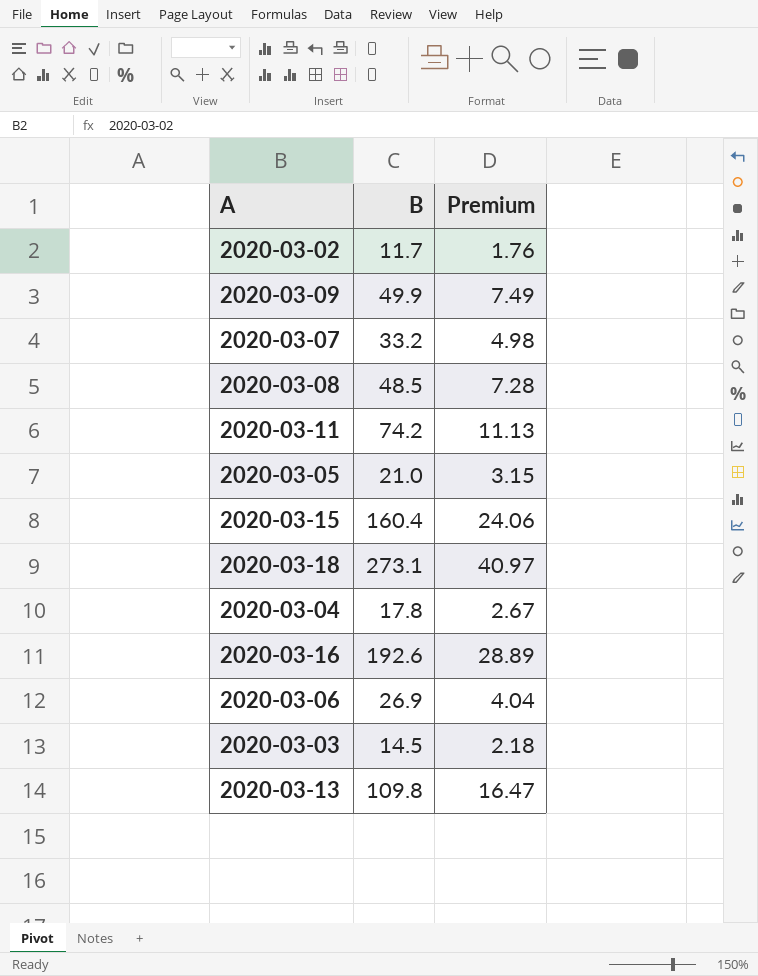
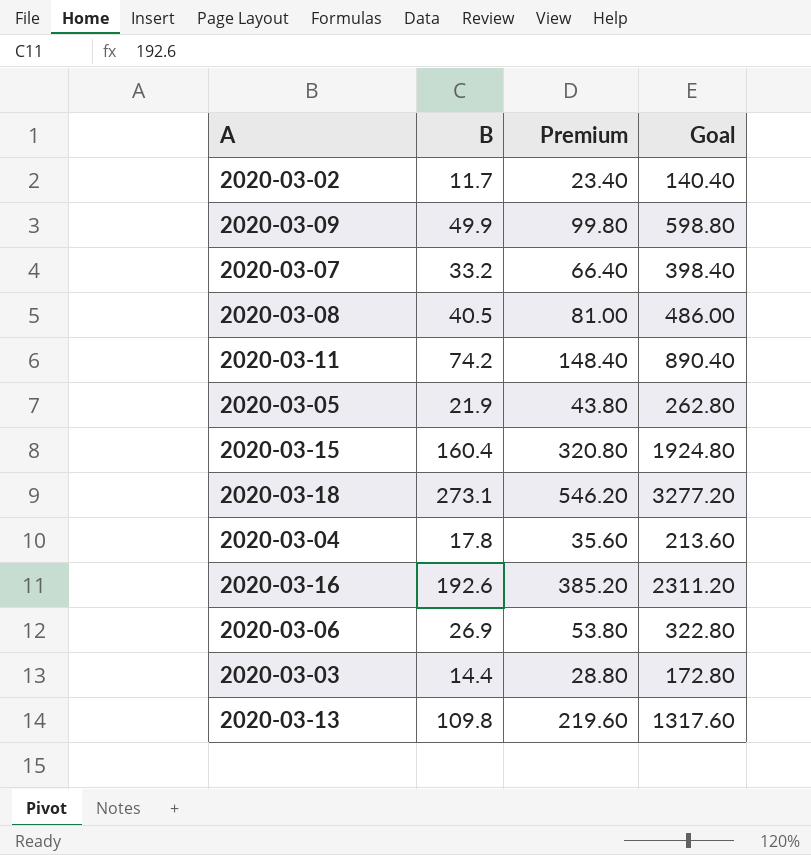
column Premium | formula: [B] * 0.15 -> [B] * 2
column Goal | formula: none -> [B] * 12
2020-03-08 | B: 48.5 -> 40.5
2020-03-05 | B: 21.0 -> 21.9
2020-03-03 | B: 14.5 -> 14.4

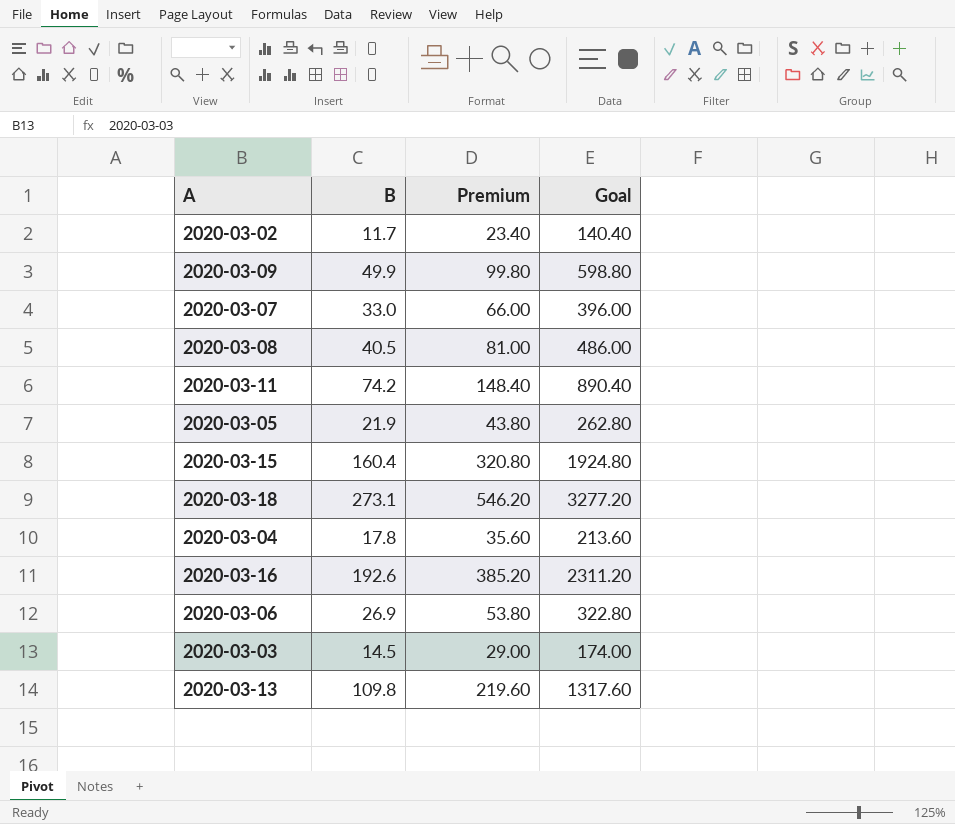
2020-03-07 | B: 33.2 -> 33.0
2020-03-07 | Premium: 66.40 -> 66.00
2020-03-07 | Goal: 398.40 -> 396.00
2020-03-03 | B: 14.4 -> 14.5
2020-03-03 | Premium: 28.80 -> 29.00
2020-03-03 | Goal: 172.80 -> 174.00

